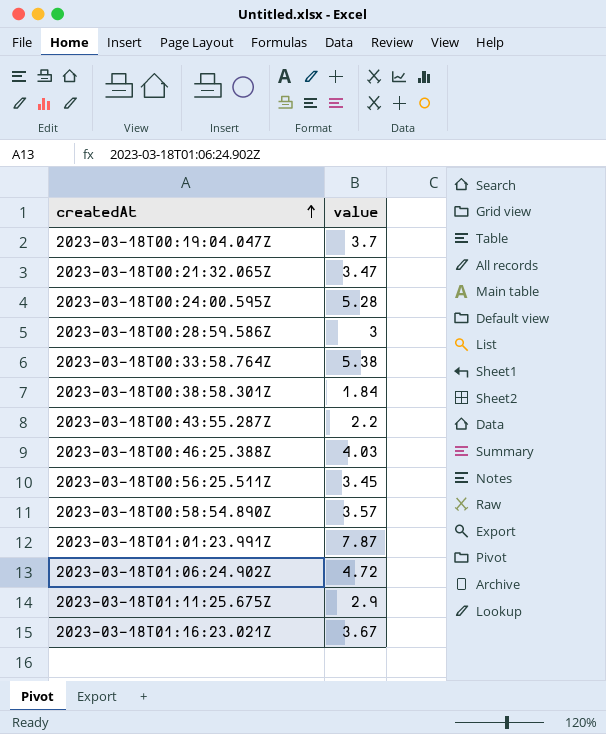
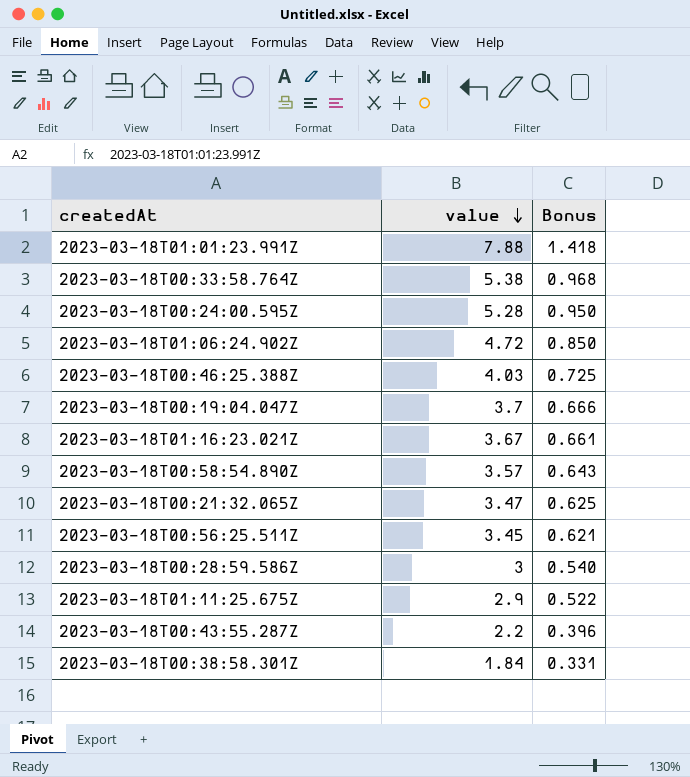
row order: createdAt ascending -> value descending
column Bonus | formula: none -> [value] * 0.18
2023-03-18T01:01:23.991Z | value: 7.87 -> 7.88

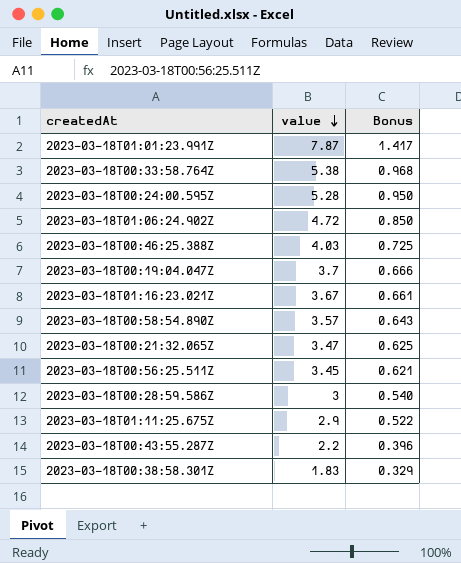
2023-03-18T01:01:23.991Z | value: 7.88 -> 7.87
2023-03-18T01:01:23.991Z | Bonus: 1.418 -> 1.417
2023-03-18T00:38:58.301Z | value: 1.84 -> 1.83
2023-03-18T00:38:58.301Z | Bonus: 0.331 -> 0.329

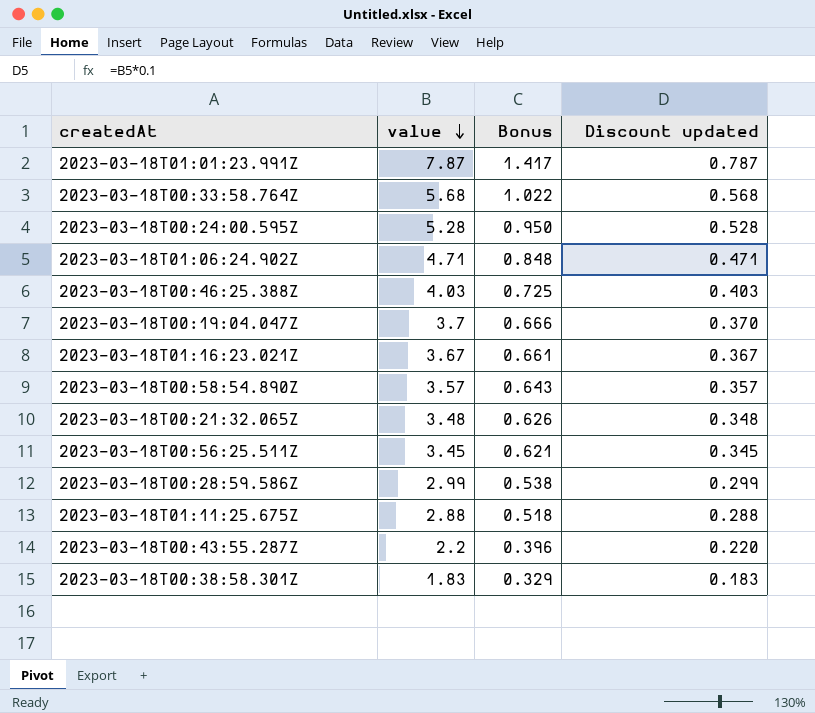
column Discount updated | formula: none -> [value] * 0.1
2023-03-18T00:33:58.764Z | value: 5.38 -> 5.68
2023-03-18T00:33:58.764Z | Bonus: 0.968 -> 1.022
2023-03-18T01:06:24.902Z | value: 4.72 -> 4.71
2023-03-18T01:06:24.902Z | Bonus: 0.850 -> 0.848
2023-03-18T00:21:32.065Z | value: 3.47 -> 3.48
2023-03-18T00:21:32.065Z | Bonus: 0.625 -> 0.626
2023-03-18T00:28:59.586Z | value: 3 -> 2.99
2023-03-18T00:28:59.586Z | Bonus: 0.540 -> 0.538
2023-03-18T01:11:25.675Z | value: 2.9 -> 2.88
2023-03-18T01:11:25.675Z | Bonus: 0.522 -> 0.518

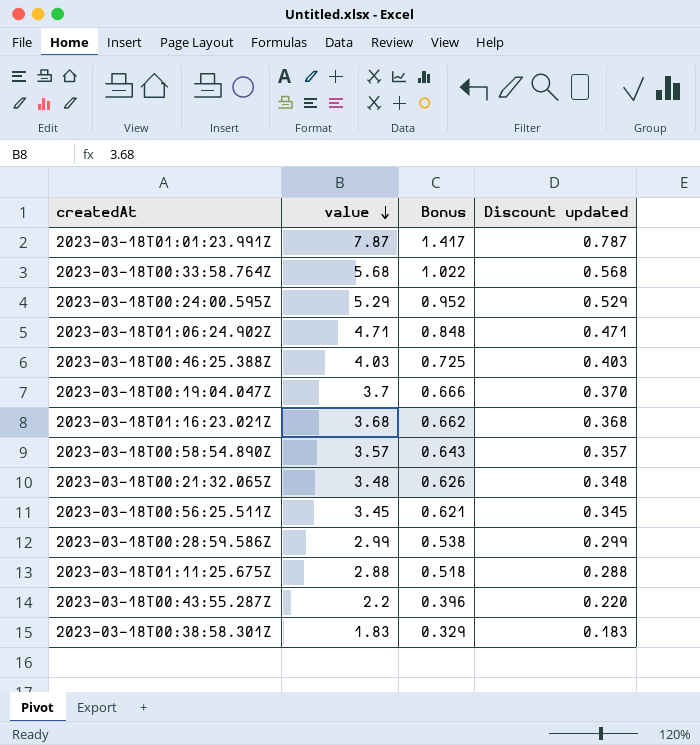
2023-03-18T00:24:00.595Z | value: 5.28 -> 5.29
2023-03-18T00:24:00.595Z | Bonus: 0.950 -> 0.952
2023-03-18T00:24:00.595Z | Discount updated: 0.528 -> 0.529
2023-03-18T01:16:23.021Z | value: 3.67 -> 3.68
2023-03-18T01:16:23.021Z | Bonus: 0.661 -> 0.662
2023-03-18T01:16:23.021Z | Discount updated: 0.367 -> 0.368

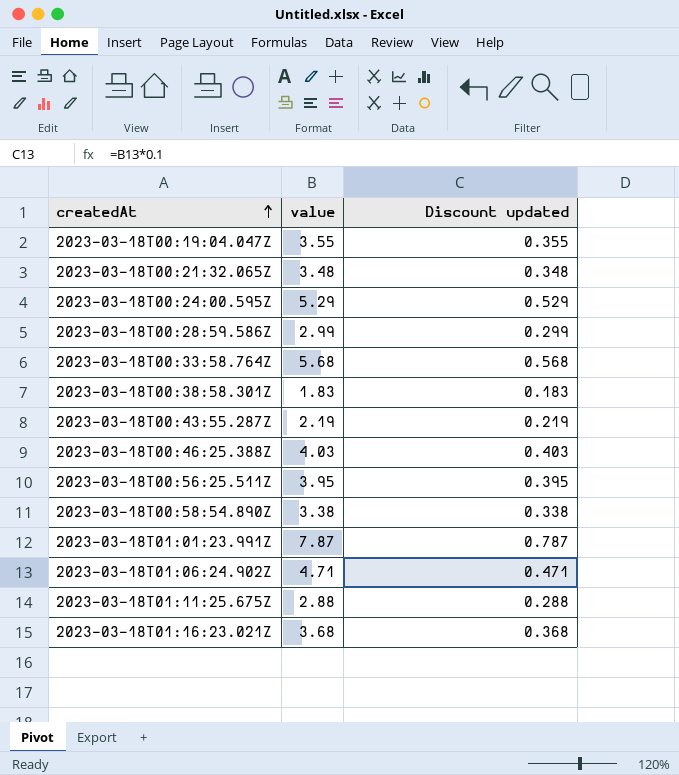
row order: value descending -> createdAt ascending
column Bonus | formula: [value] * 0.18 -> none
2023-03-18T00:19:04.047Z | value: 3.7 -> 3.55
2023-03-18T00:19:04.047Z | Discount updated: 0.370 -> 0.355
2023-03-18T00:43:55.287Z | value: 2.2 -> 2.19
2023-03-18T00:43:55.287Z | Discount updated: 0.220 -> 0.219
2023-03-18T00:56:25.511Z | value: 3.45 -> 3.95
2023-03-18T00:56:25.511Z | Discount updated: 0.345 -> 0.395
2023-03-18T00:58:54.890Z | value: 3.57 -> 3.38
2023-03-18T00:58:54.890Z | Discount updated: 0.357 -> 0.338

